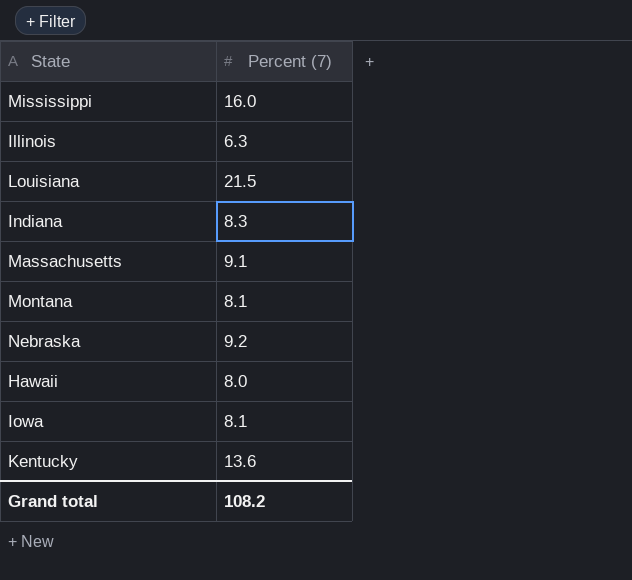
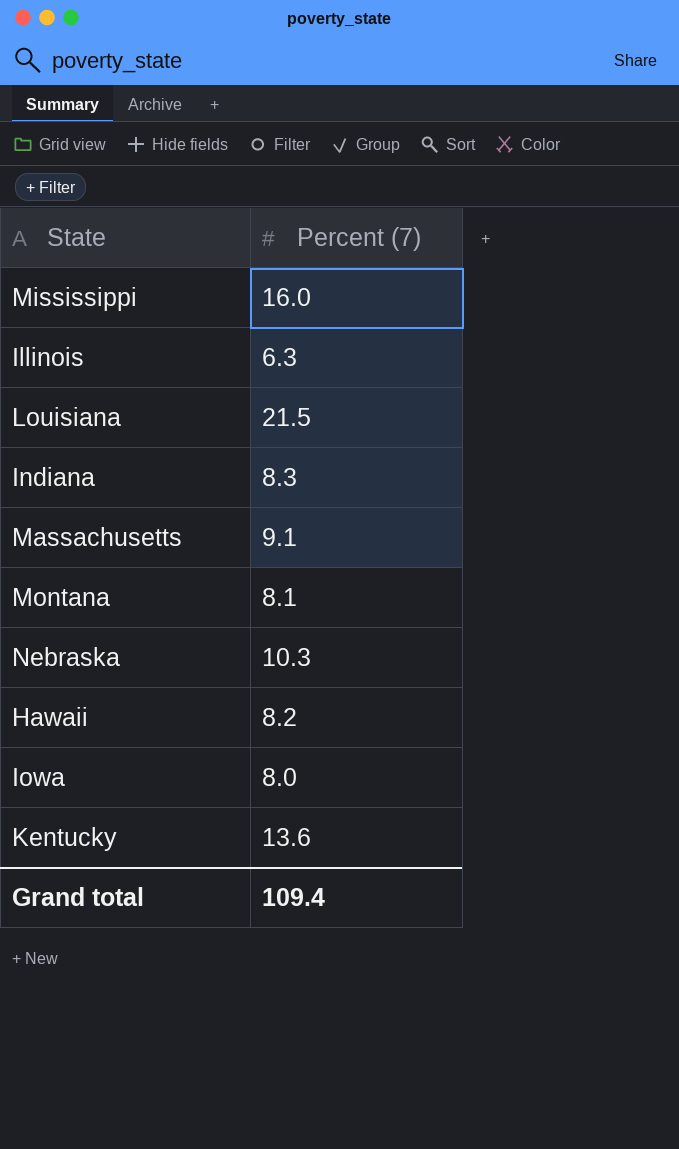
Nebraska | Percent (7): 9.2 -> 10.3
Hawaii | Percent (7): 8.0 -> 8.2
Iowa | Percent (7): 8.1 -> 8.0
Grand total | Percent (7): 108.2 -> 109.4

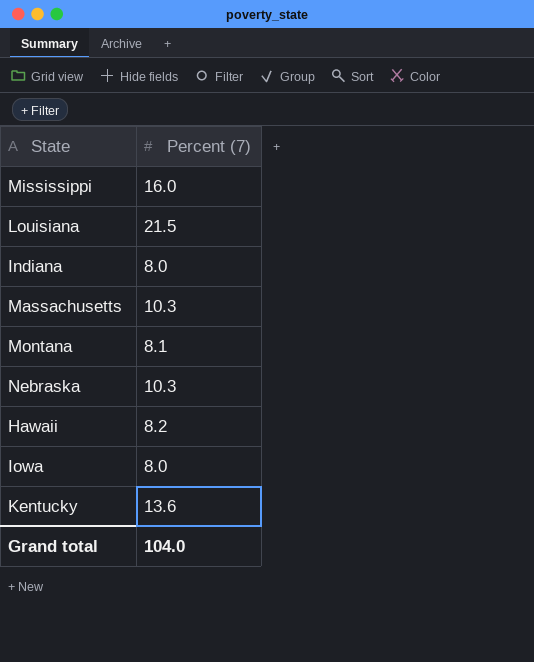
row Illinois: 6.3 -> none
Indiana | Percent (7): 8.3 -> 8.0
Massachusetts | Percent (7): 9.1 -> 10.3
Grand total | Percent (7): 109.4 -> 104.0

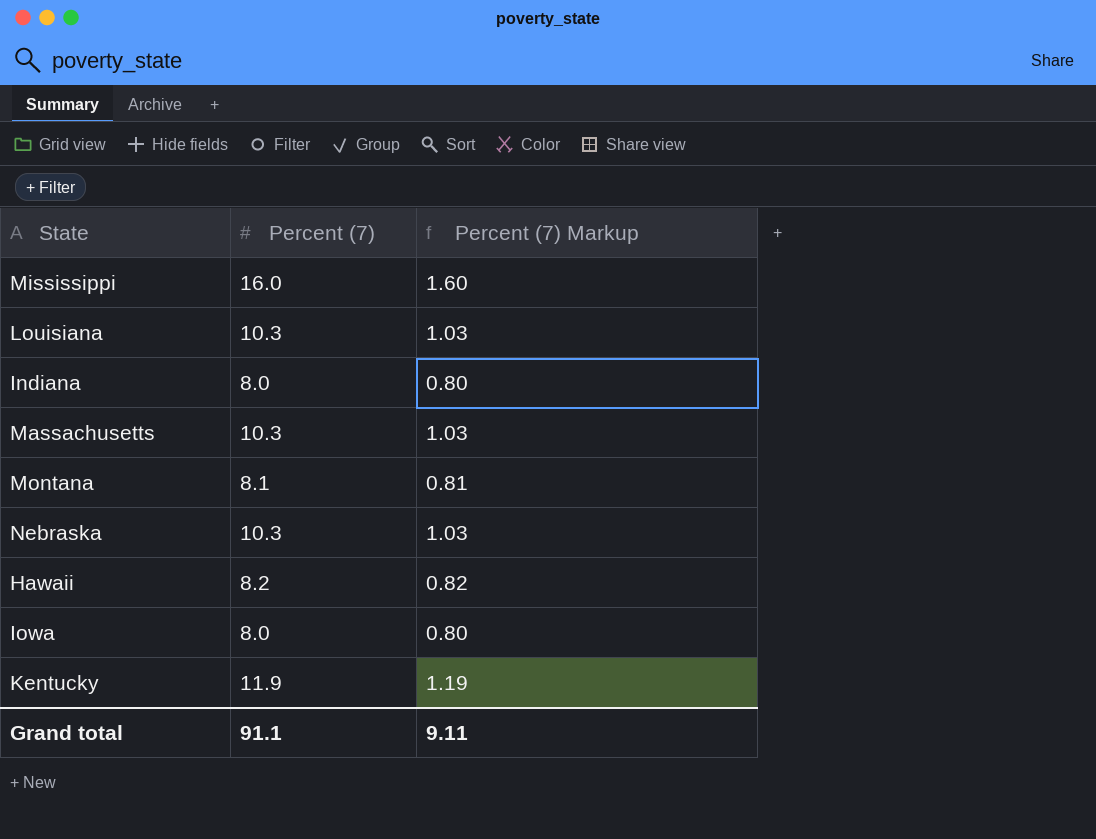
column Percent (7) Markup | formula: none -> [Percent (7)] * 0.1
Louisiana | Percent (7): 21.5 -> 10.3
Kentucky | Percent (7): 13.6 -> 11.9
Grand total | Percent (7): 104.0 -> 91.1

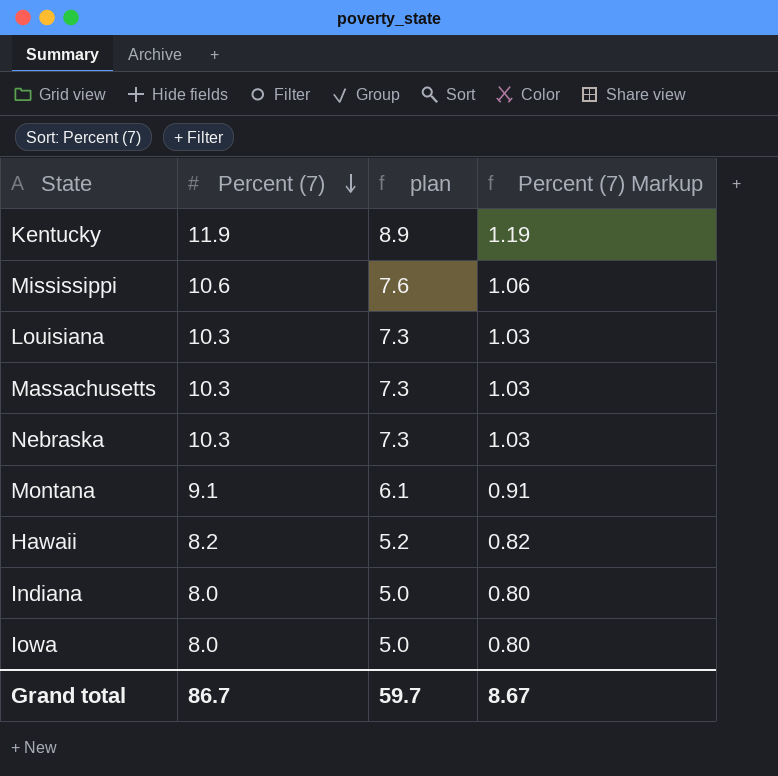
row order: none -> Percent (7) descending
column plan | formula: none -> [Percent (7)] - 3
Mississippi | Percent (7): 16.0 -> 10.6
Mississippi | Percent (7) Markup: 1.60 -> 1.06
Montana | Percent (7): 8.1 -> 9.1
Montana | Percent (7) Markup: 0.81 -> 0.91
Grand total | Percent (7): 91.1 -> 86.7
Grand total | Percent (7) Markup: 9.11 -> 8.67

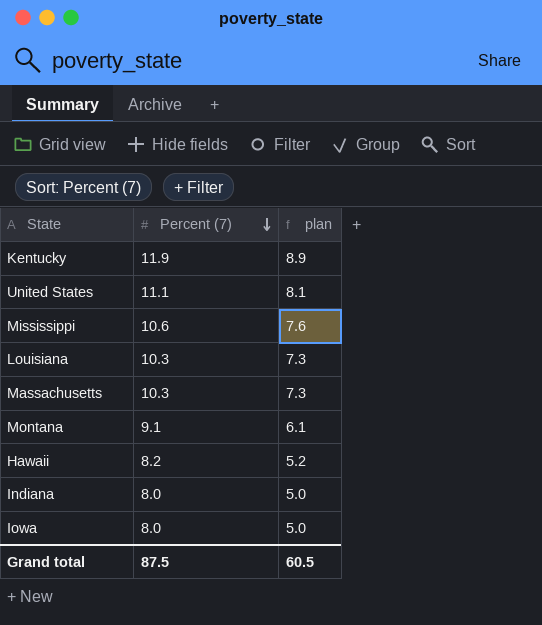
column Percent (7) Markup | formula: [Percent (7)] * 0.1 -> none
row Nebraska: 10.3 | 7.3 | 1.03 -> none
row United States: none -> 11.1 | 8.1
Grand total | Percent (7): 86.7 -> 87.5
Grand total | plan: 59.7 -> 60.5

